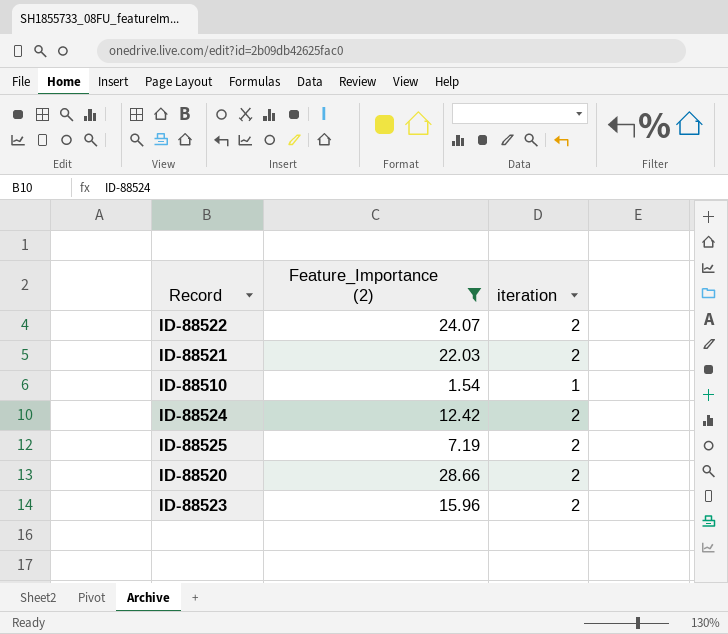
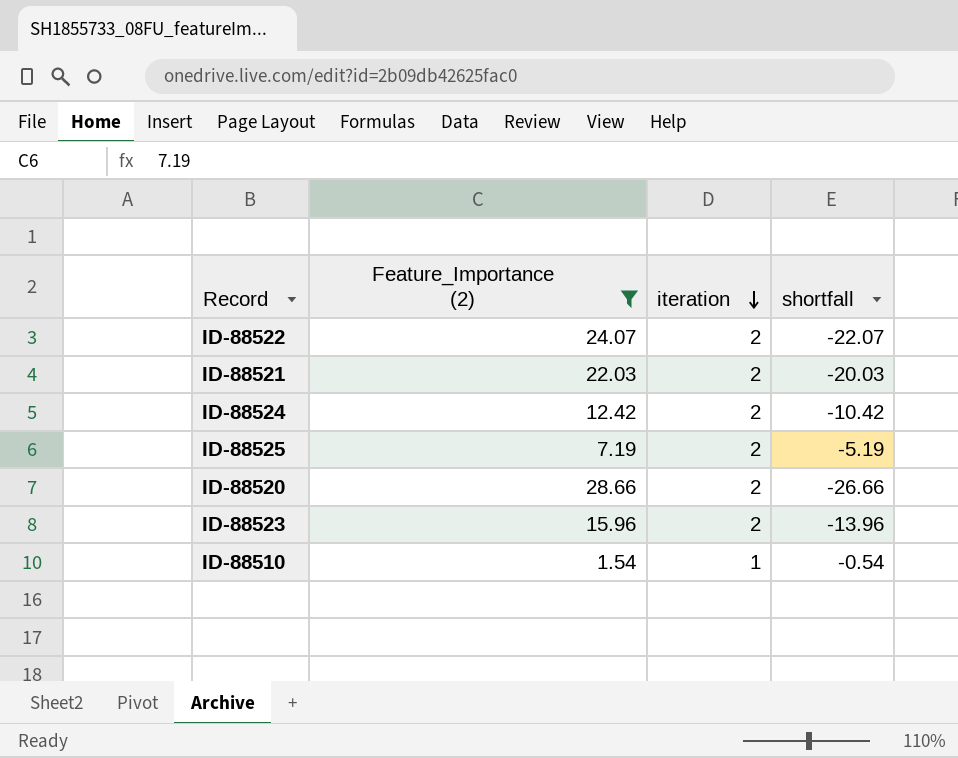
row order: none -> iteration descending
column shortfall | formula: none -> [iteration] - [Feature_Importance (2)]

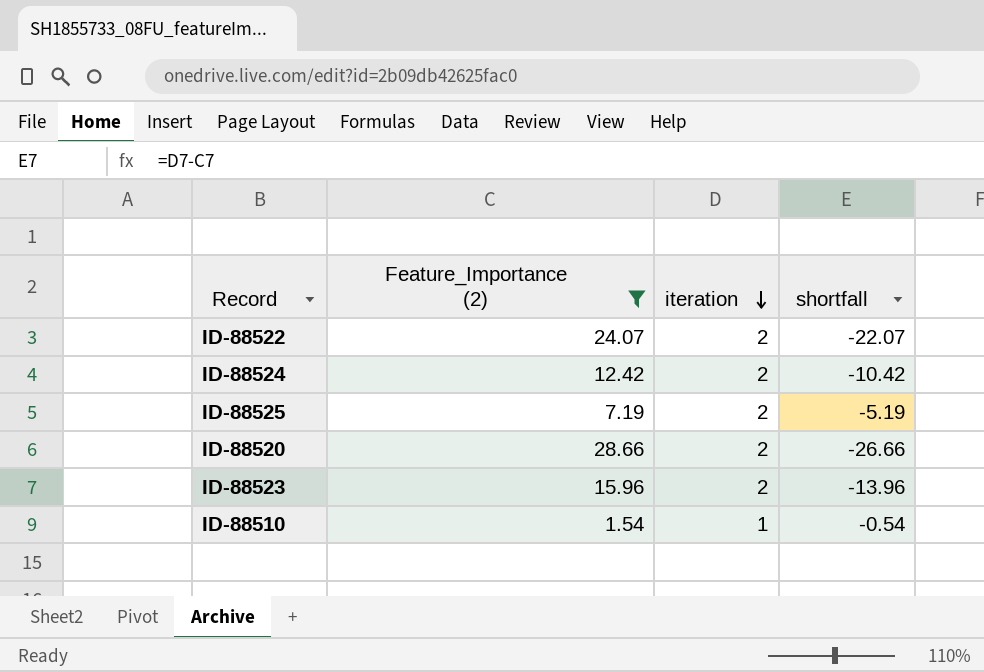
row ID-88521: 22.03 | 2 | -20.03 -> none

